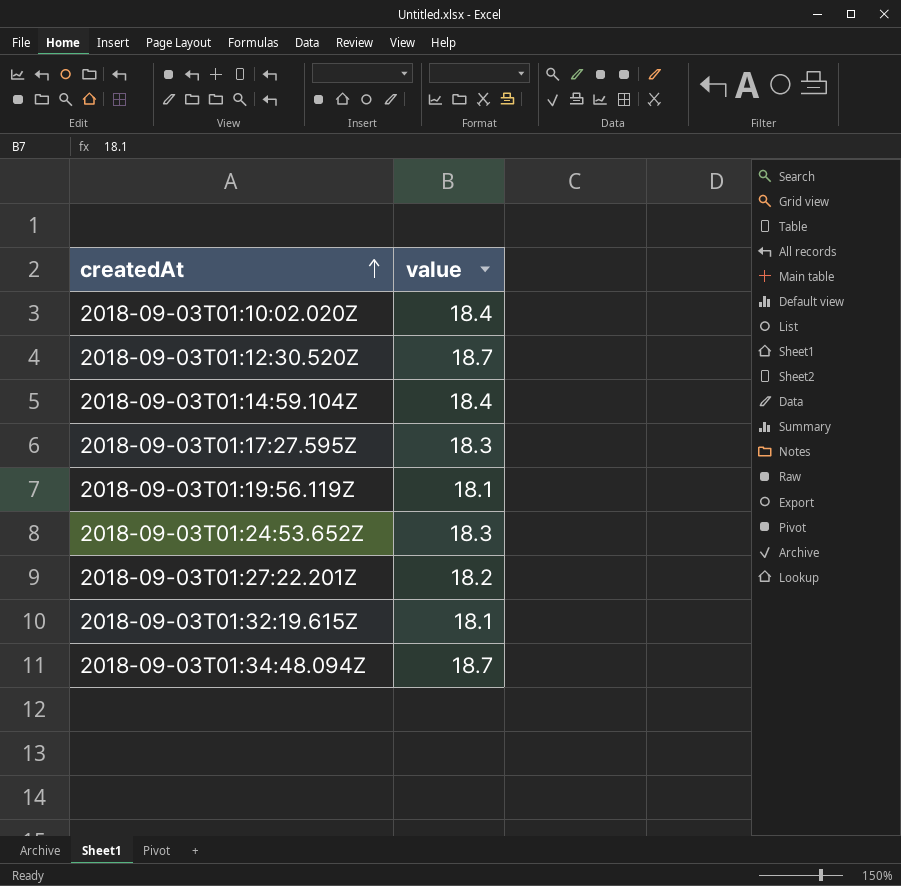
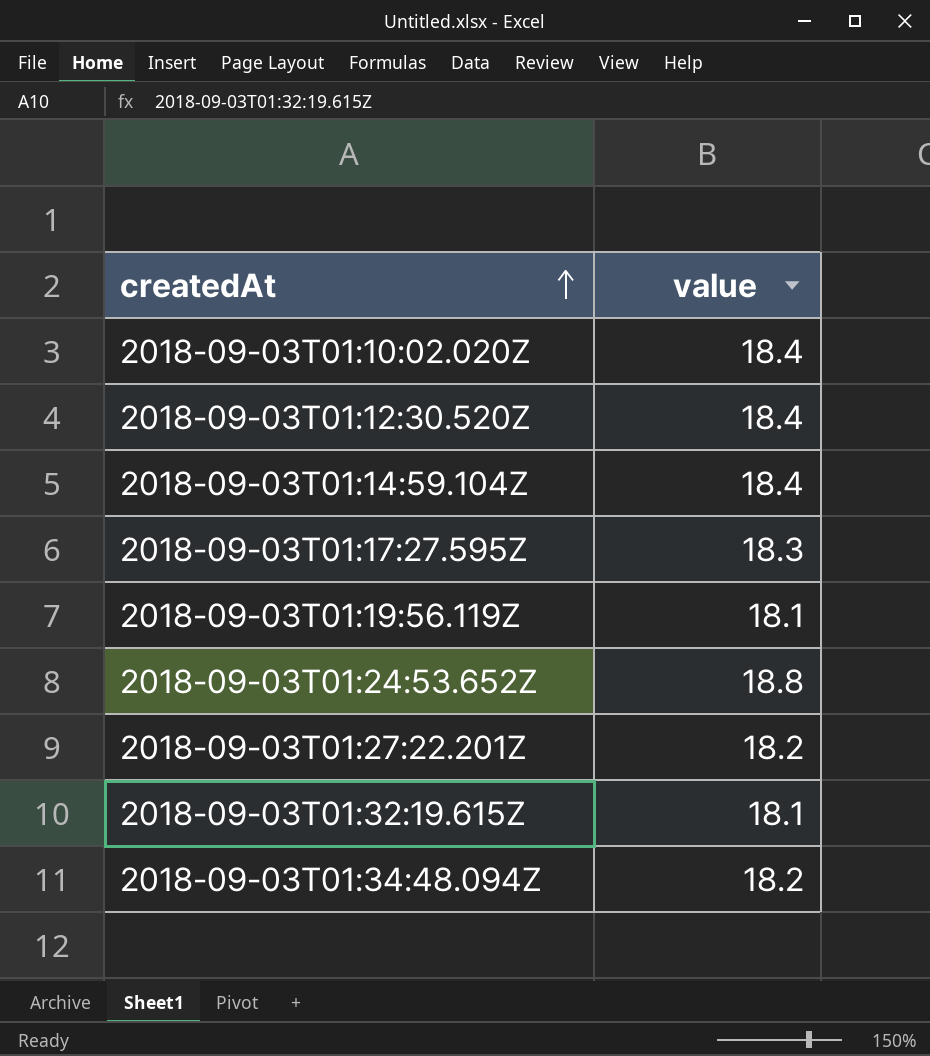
2018-09-03T01:12:30.520Z | value: 18.7 -> 18.4
2018-09-03T01:24:53.652Z | value: 18.3 -> 18.8
2018-09-03T01:34:48.094Z | value: 18.7 -> 18.2

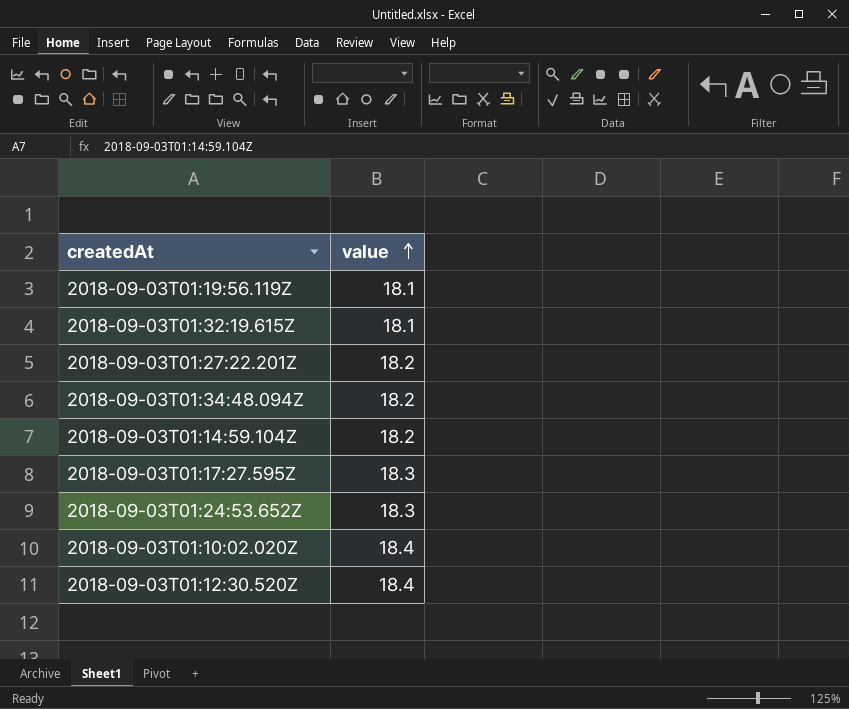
row order: createdAt ascending -> value ascending
2018-09-03T01:14:59.104Z | value: 18.4 -> 18.2
2018-09-03T01:24:53.652Z | value: 18.8 -> 18.3

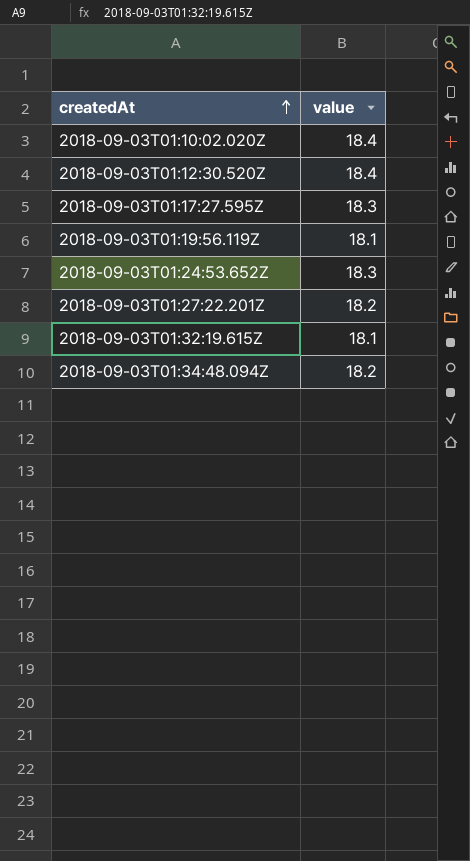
row order: value ascending -> createdAt ascending
row 2018-09-03T01:14:59.104Z: 18.2 -> none

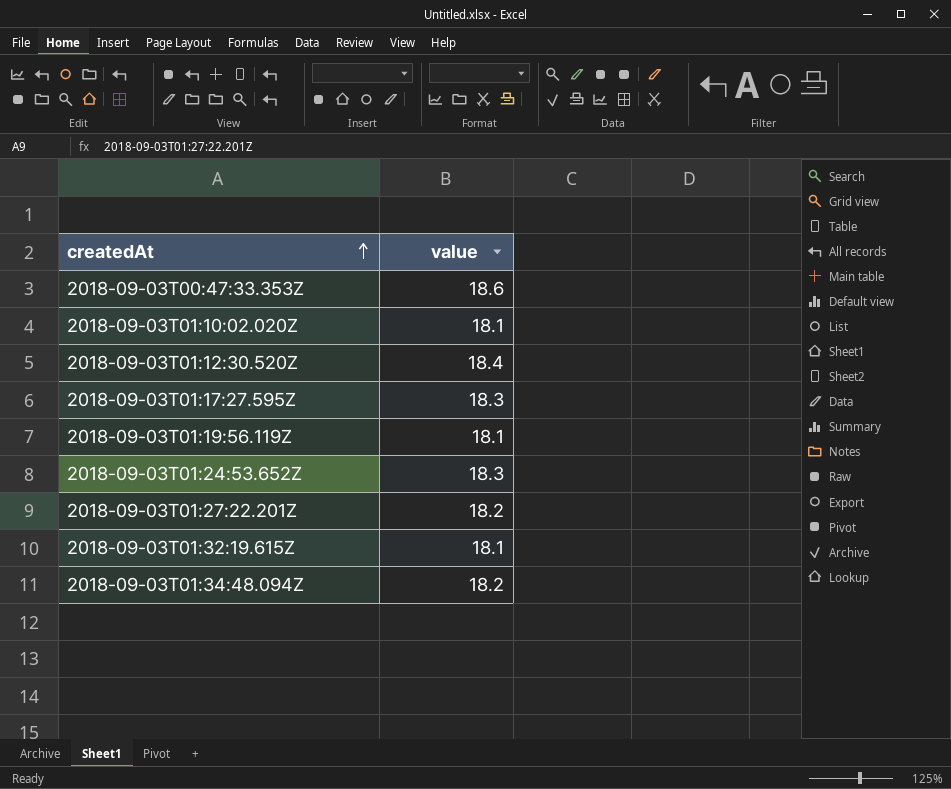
row 2018-09-03T00:47:33.353Z: none -> 18.6
2018-09-03T01:10:02.020Z | value: 18.4 -> 18.1

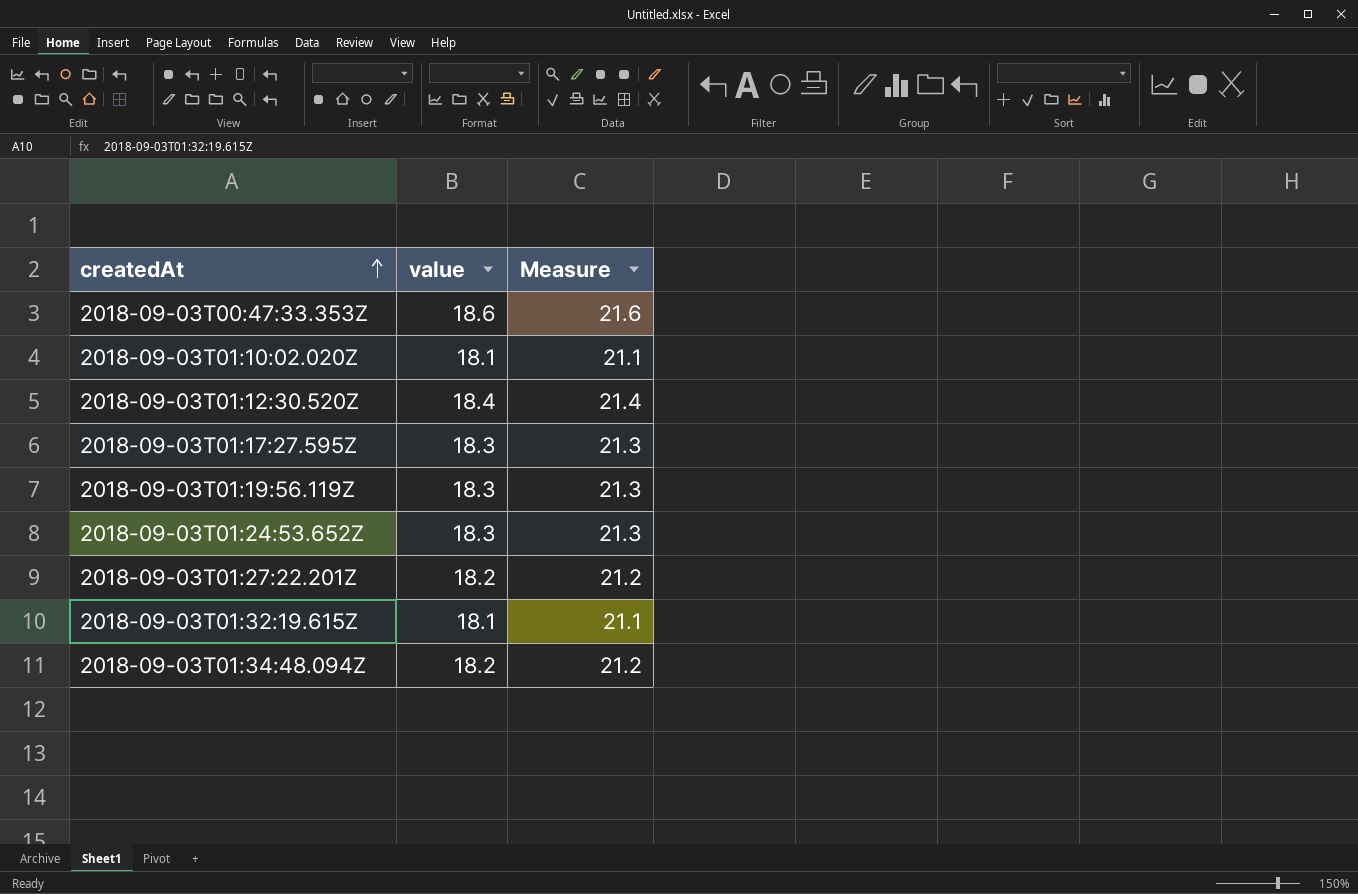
column Measure | formula: none -> [value] + 3
2018-09-03T01:19:56.119Z | value: 18.1 -> 18.3

